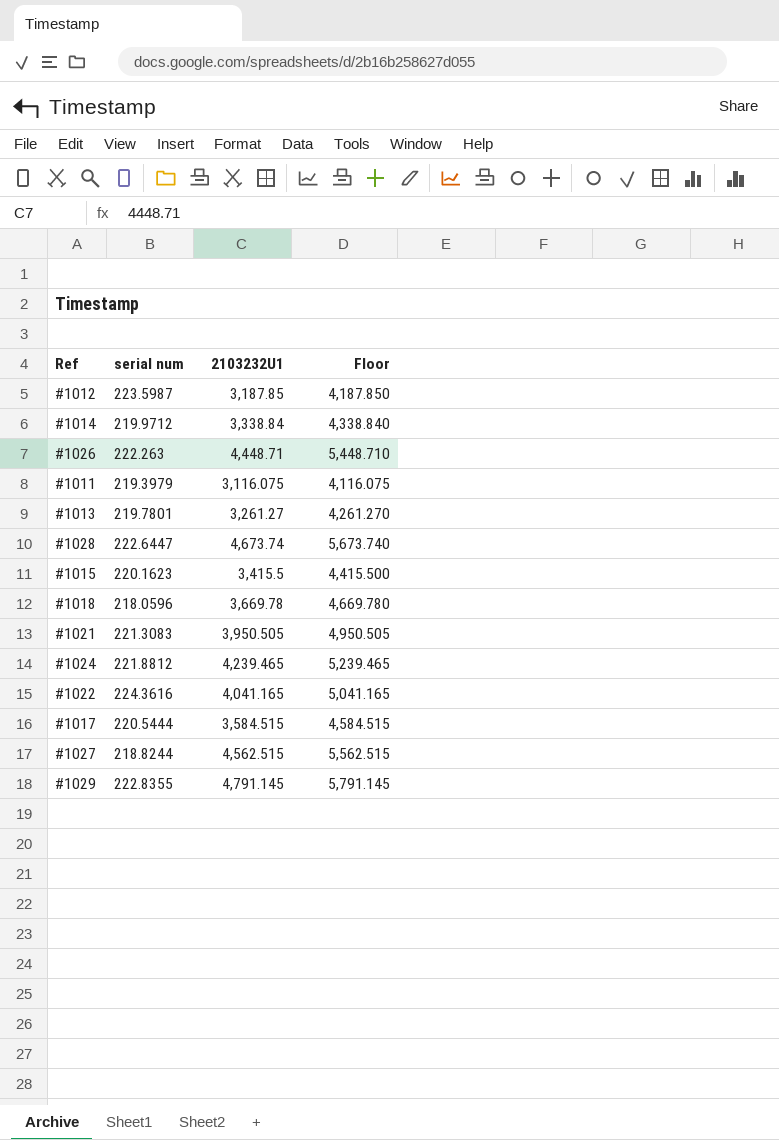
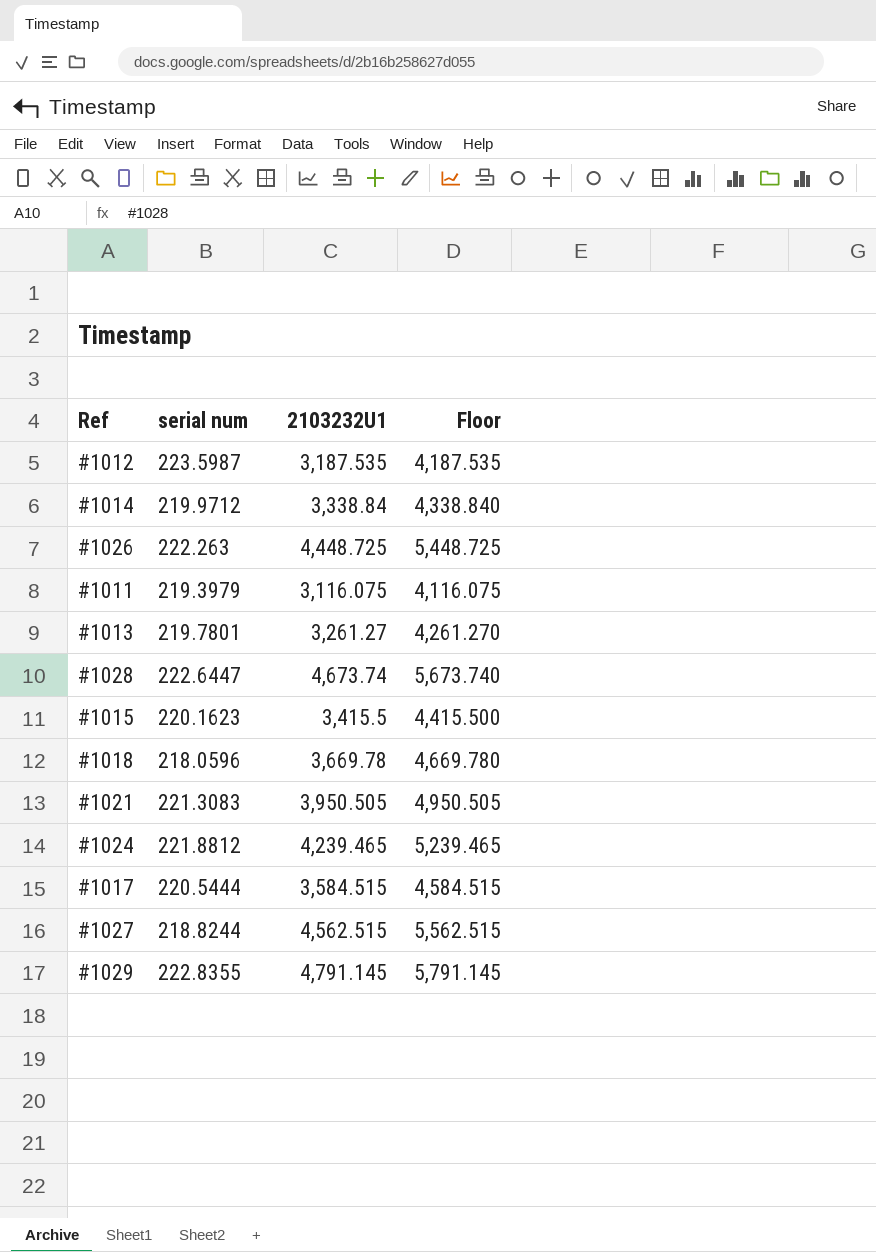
row #1022: 224.3616 | 4,041.165 | 5,041.165 -> none
#1012 | 2103232U1: 3,187.85 -> 3,187.535
#1012 | Floor: 4,187.850 -> 4,187.535
#1026 | 2103232U1: 4,448.71 -> 4,448.725
#1026 | Floor: 5,448.710 -> 5,448.725

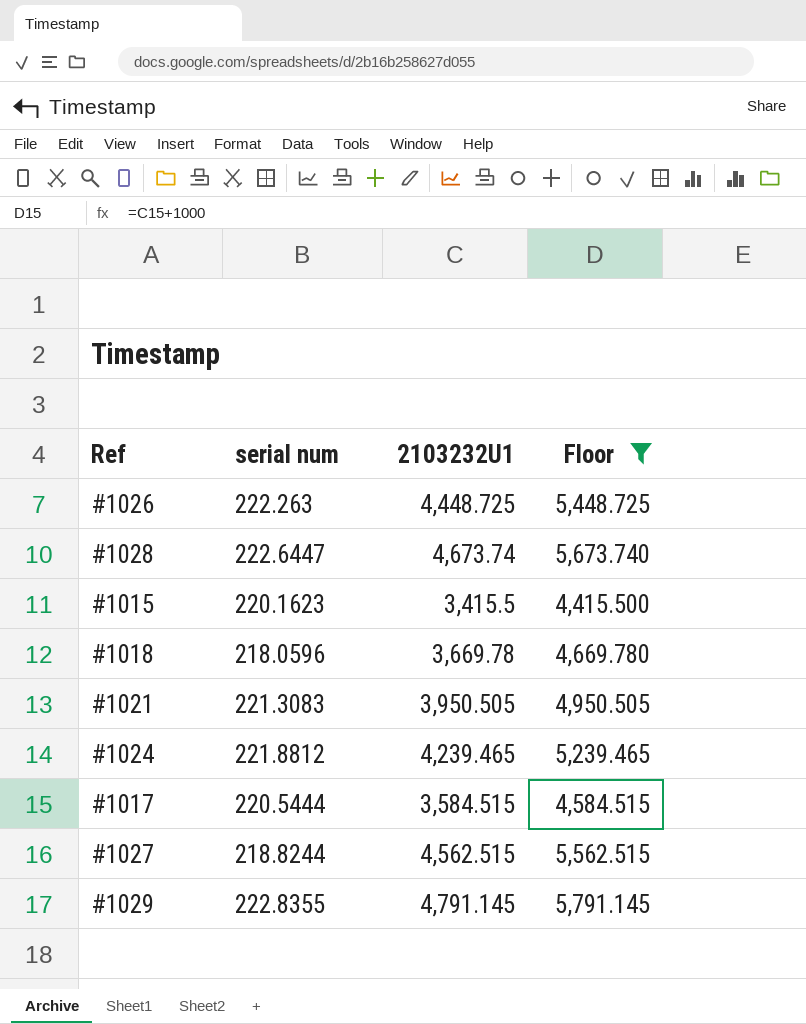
filter: none -> Floor >= 4,415.500

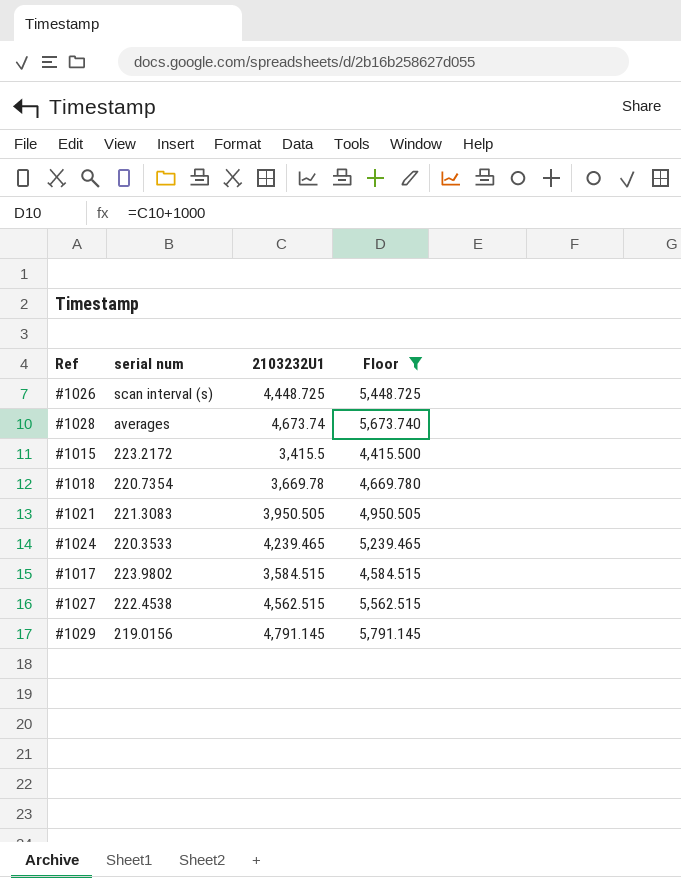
#1026 | serial num: 222.263 -> scan interval (s)
#1028 | serial num: 222.6447 -> averages
#1015 | serial num: 220.1623 -> 223.2172
#1018 | serial num: 218.0596 -> 220.7354
#1024 | serial num: 221.8812 -> 220.3533
#1017 | serial num: 220.5444 -> 223.9802
#1027 | serial num: 218.8244 -> 222.4538
#1029 | serial num: 222.8355 -> 219.0156

